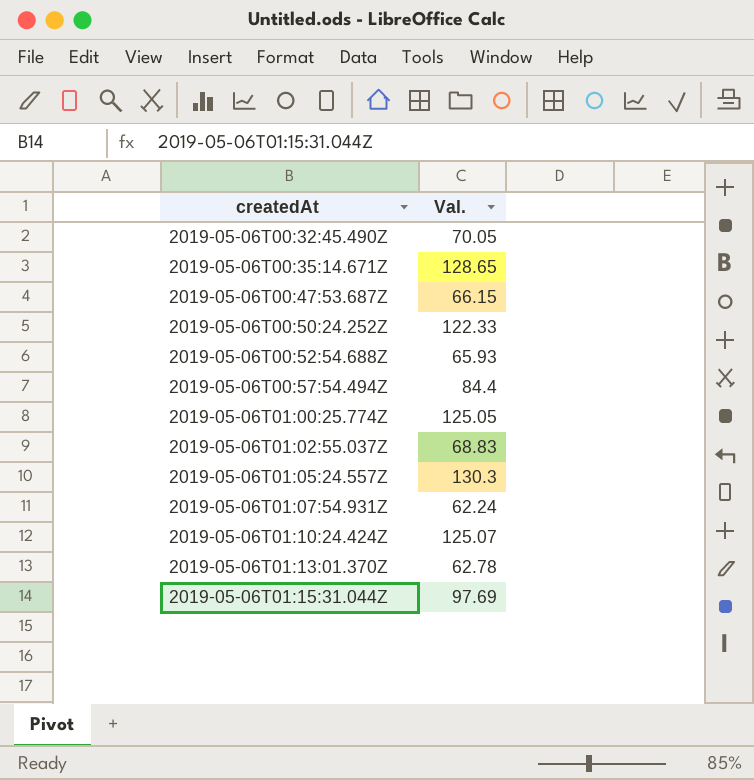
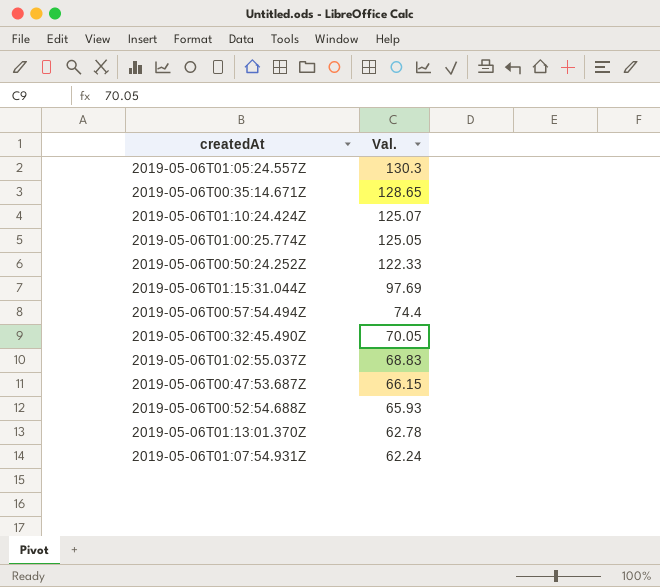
row order: createdAt ascending -> Val. descending
2019-05-06T00:57:54.494Z | Val.: 84.4 -> 74.4

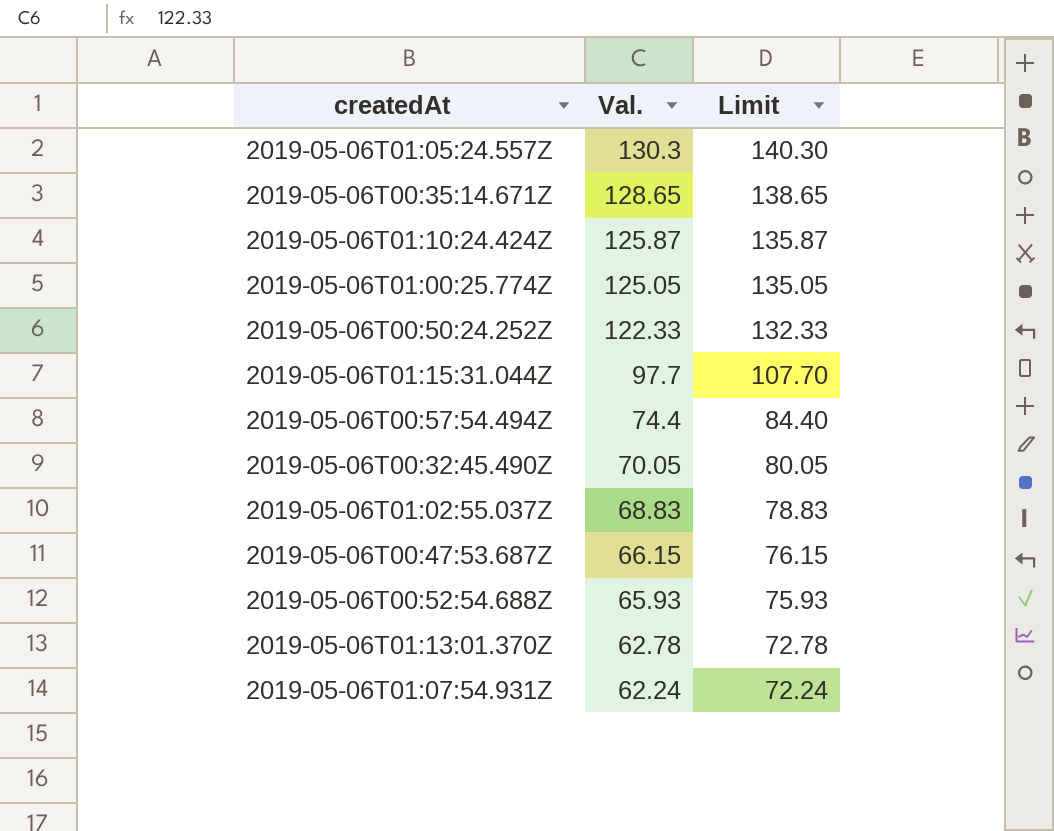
column Limit | formula: none -> [Val.] + 10
2019-05-06T01:10:24.424Z | Val.: 125.07 -> 125.87
2019-05-06T01:15:31.044Z | Val.: 97.69 -> 97.7

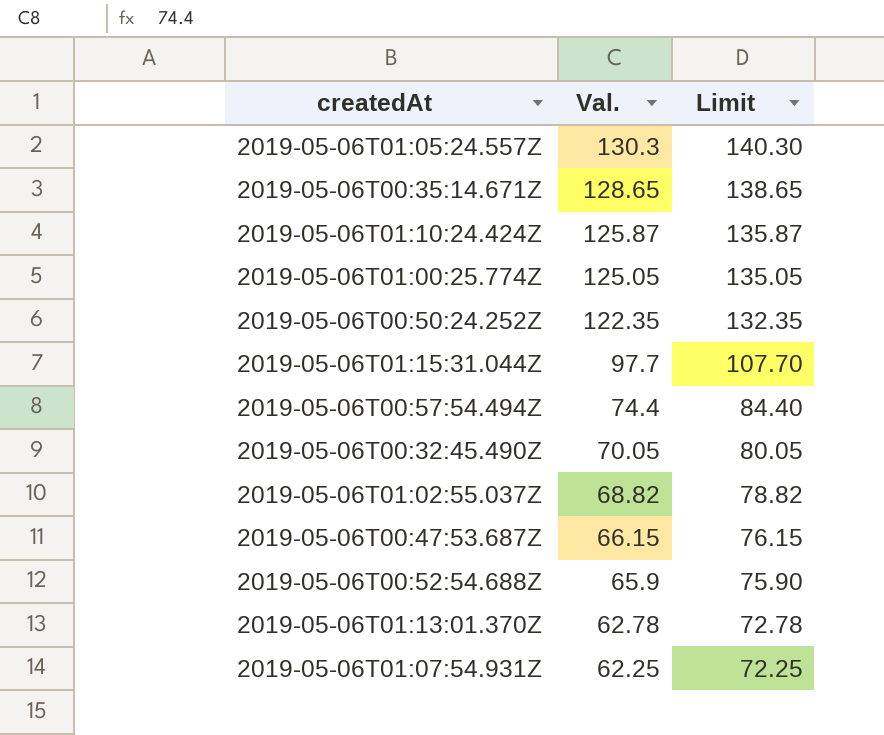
2019-05-06T00:50:24.252Z | Val.: 122.33 -> 122.35
2019-05-06T00:50:24.252Z | Limit: 132.33 -> 132.35
2019-05-06T01:02:55.037Z | Val.: 68.83 -> 68.82
2019-05-06T01:02:55.037Z | Limit: 78.83 -> 78.82
2019-05-06T00:52:54.688Z | Val.: 65.93 -> 65.9
2019-05-06T00:52:54.688Z | Limit: 75.93 -> 75.90
2019-05-06T01:07:54.931Z | Val.: 62.24 -> 62.25
2019-05-06T01:07:54.931Z | Limit: 72.24 -> 72.25

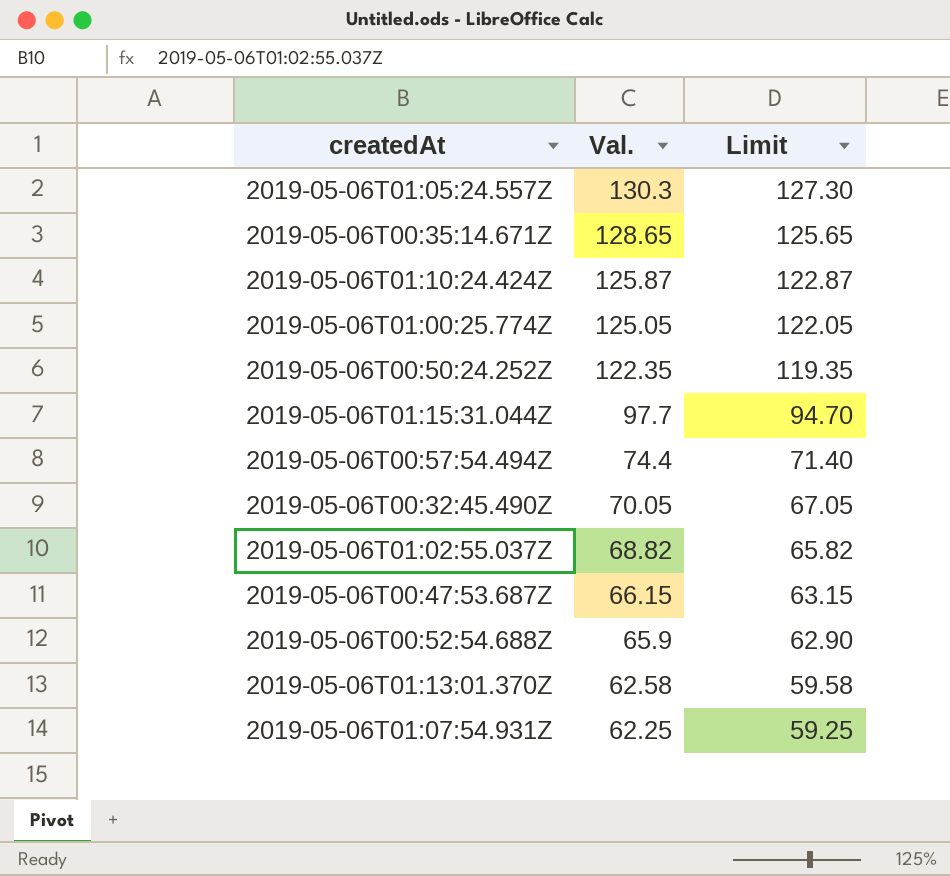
column Limit | formula: [Val.] + 10 -> [Val.] - 3
2019-05-06T01:13:01.370Z | Val.: 62.78 -> 62.58

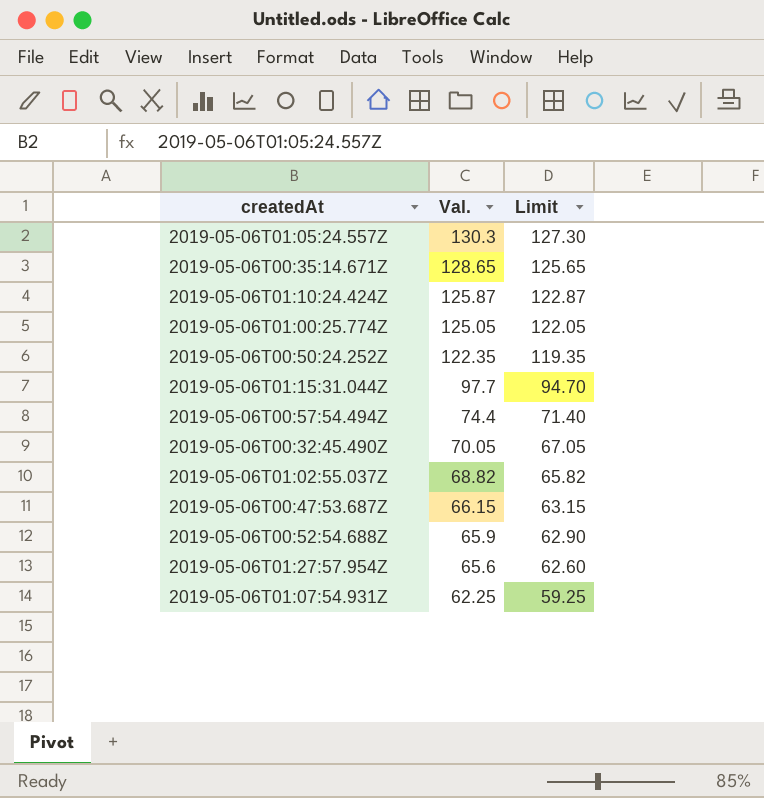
row 2019-05-06T01:13:01.370Z: 62.58 | 59.58 -> none
row 2019-05-06T01:27:57.954Z: none -> 65.6 | 62.60

